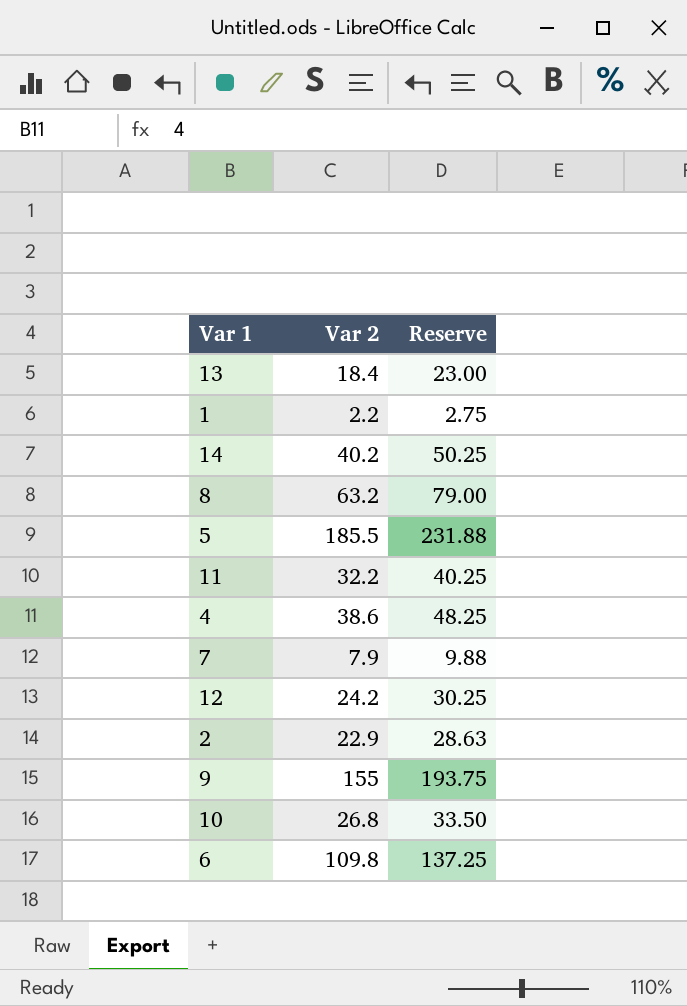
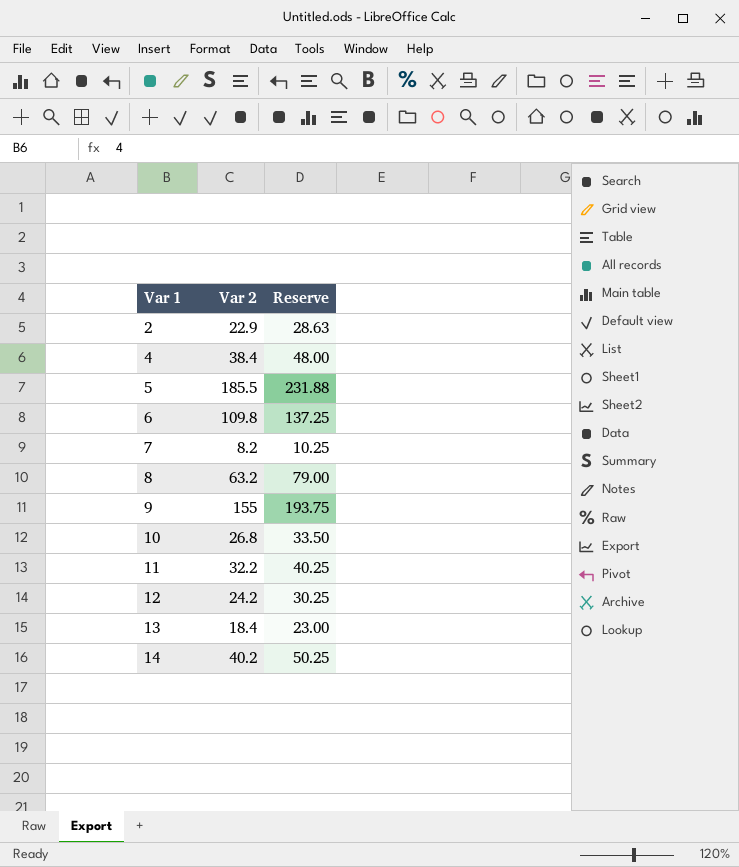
row order: none -> Var 1 ascending
row 1: 2.2 | 2.75 -> none
4 | Var 2: 38.6 -> 38.4
4 | Reserve: 48.25 -> 48.00
7 | Var 2: 7.9 -> 8.2
7 | Reserve: 9.88 -> 10.25

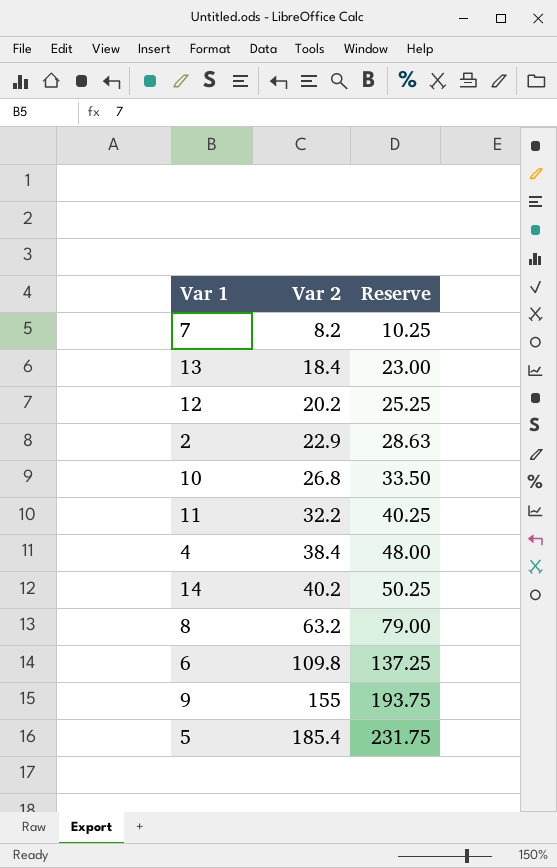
row order: Var 1 ascending -> Var 2 ascending
12 | Var 2: 24.2 -> 20.2
12 | Reserve: 30.25 -> 25.25
5 | Var 2: 185.5 -> 185.4
5 | Reserve: 231.88 -> 231.75

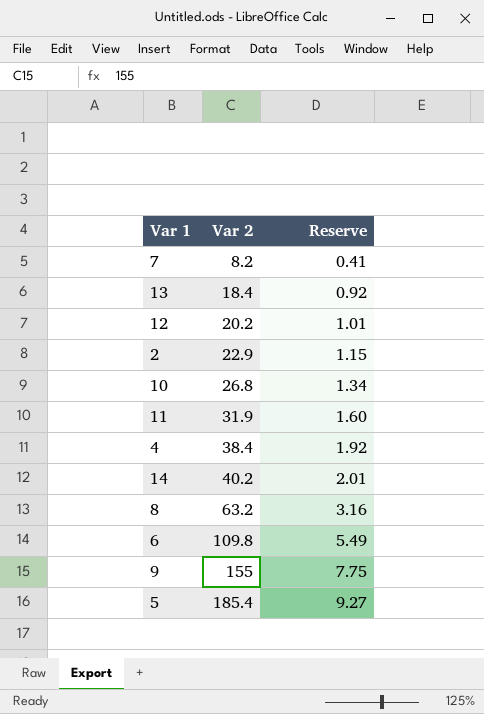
column Reserve | formula: [Var 2] * 1.25 -> [Var 2] * 0.05
11 | Var 2: 32.2 -> 31.9

